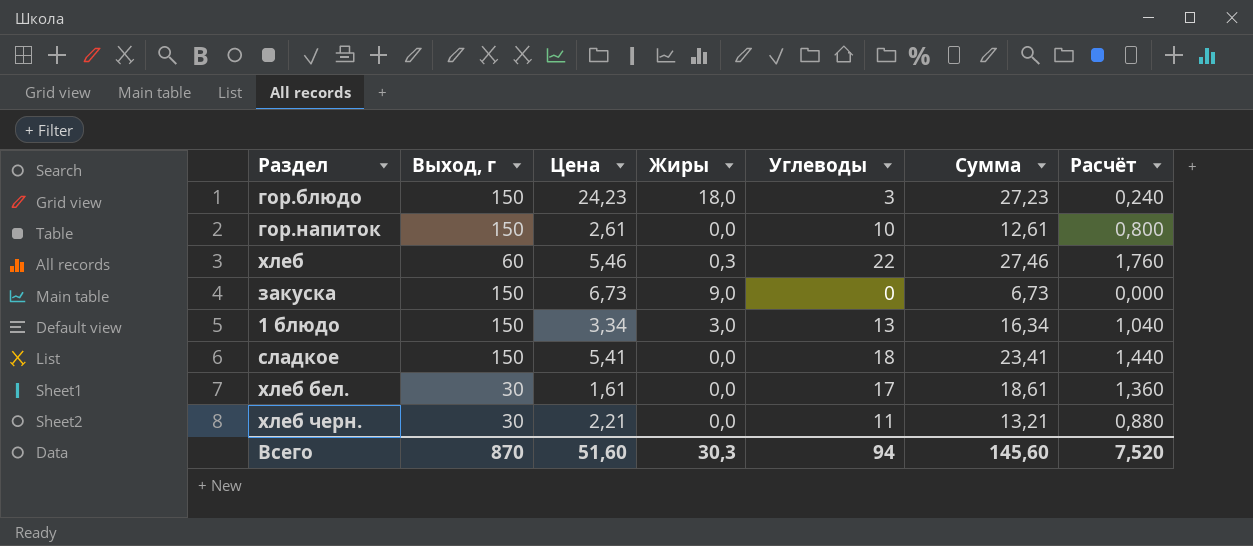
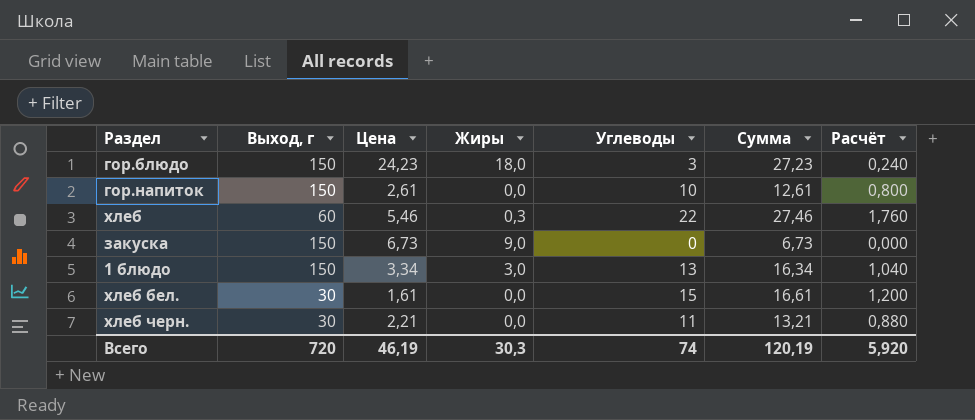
row сладкое: 150 | 5,41 | 0,0 | 18 | 23,41 | 1,440 -> none
хлеб бел. | Углеводы: 17 -> 15
хлеб бел. | Сумма: 18,61 -> 16,61
хлеб бел. | Расчёт: 1,360 -> 1,200
Всего | Выход, г: 870 -> 720
Всего | Цена: 51,60 -> 46,19
Всего | Углеводы: 94 -> 74
Всего | Сумма: 145,60 -> 120,19
Всего | Расчёт: 7,520 -> 5,920

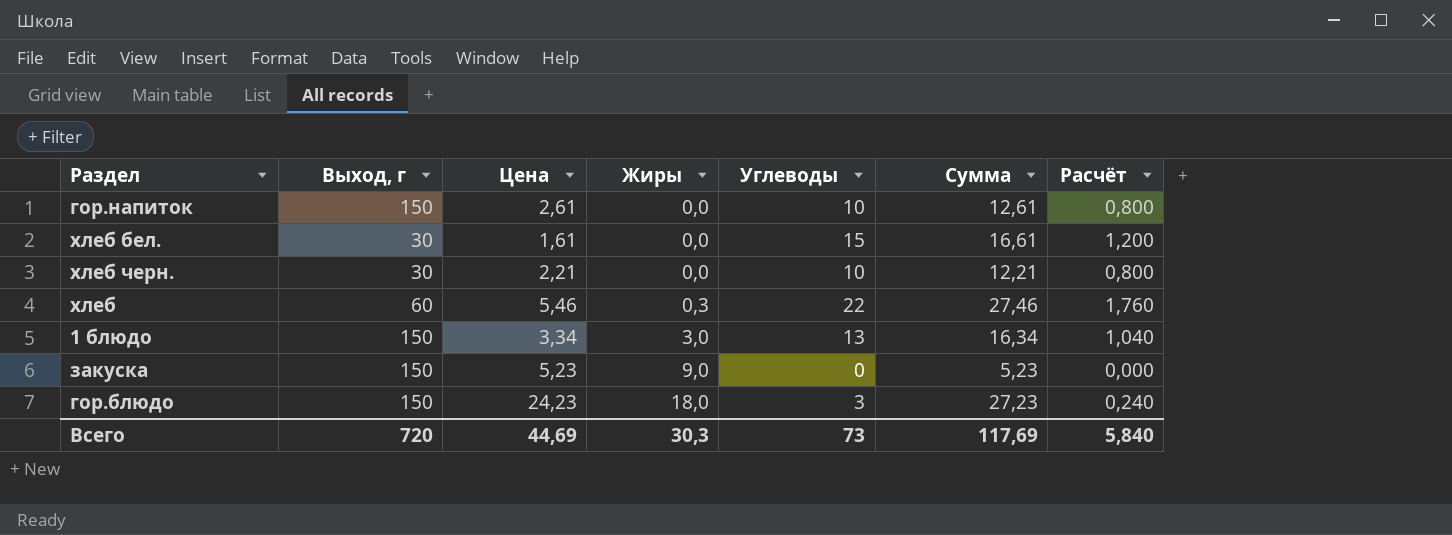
row order: none -> Жиры ascending
хлеб черн. | Углеводы: 11 -> 10
хлеб черн. | Сумма: 13,21 -> 12,21
хлеб черн. | Расчёт: 0,880 -> 0,800
закуска | Цена: 6,73 -> 5,23
закуска | Сумма: 6,73 -> 5,23
Всего | Цена: 46,19 -> 44,69
Всего | Углеводы: 74 -> 73
Всего | Сумма: 120,19 -> 117,69
Всего | Расчёт: 5,920 -> 5,840

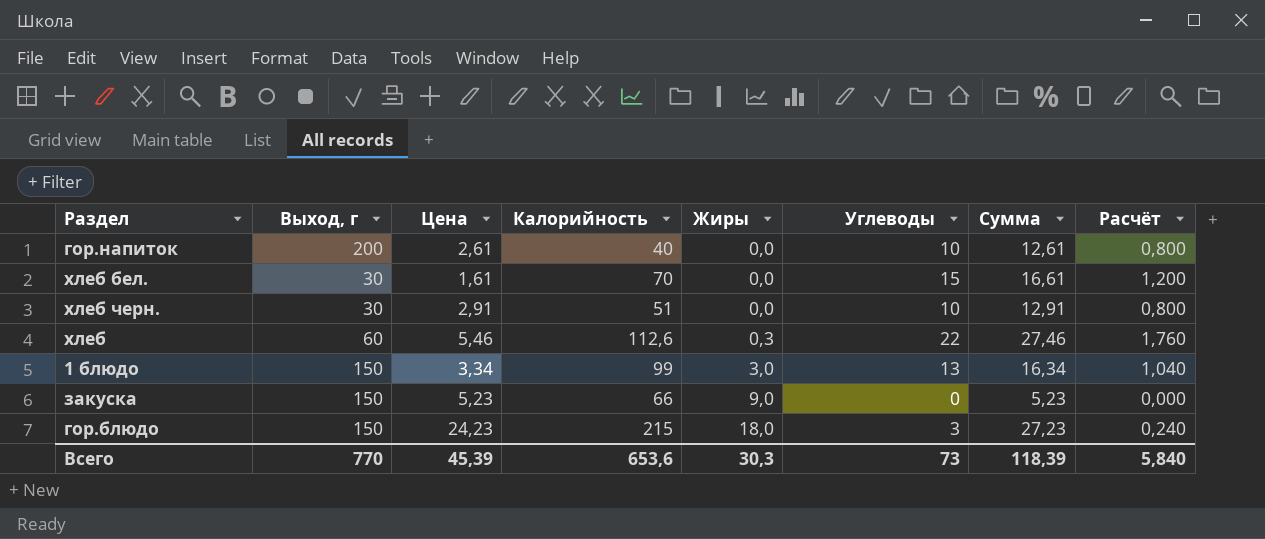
column Калорийность | position: none -> 4
гор.напиток | Выход, г: 150 -> 200
хлеб черн. | Цена: 2,21 -> 2,91
хлеб черн. | Сумма: 12,21 -> 12,91
Всего | Выход, г: 720 -> 770
Всего | Цена: 44,69 -> 45,39
Всего | Сумма: 117,69 -> 118,39

